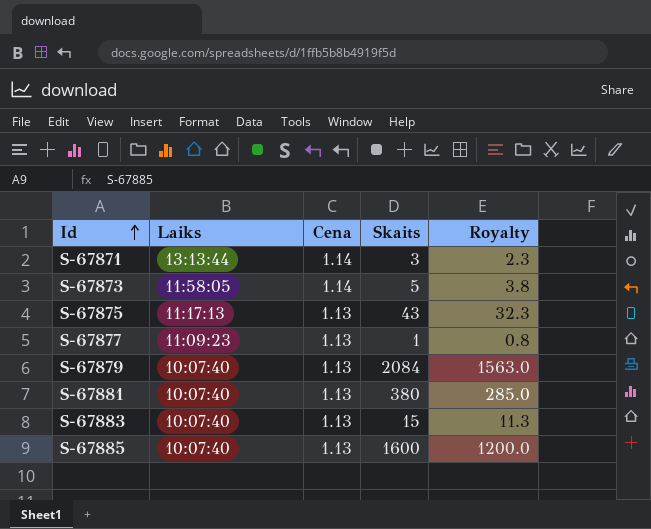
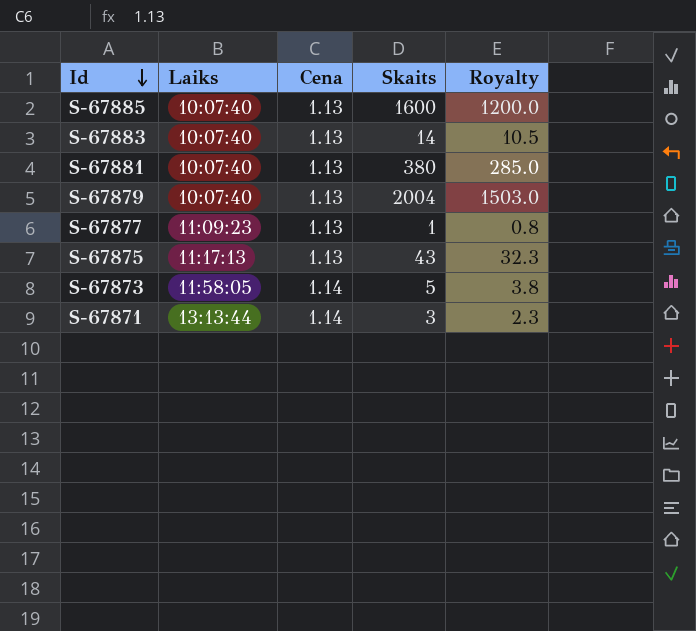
row order: Id ascending -> Id descending
S-67883 | Skaits: 15 -> 14
S-67883 | Royalty: 11.3 -> 10.5
S-67879 | Skaits: 2084 -> 2004
S-67879 | Royalty: 1563.0 -> 1503.0

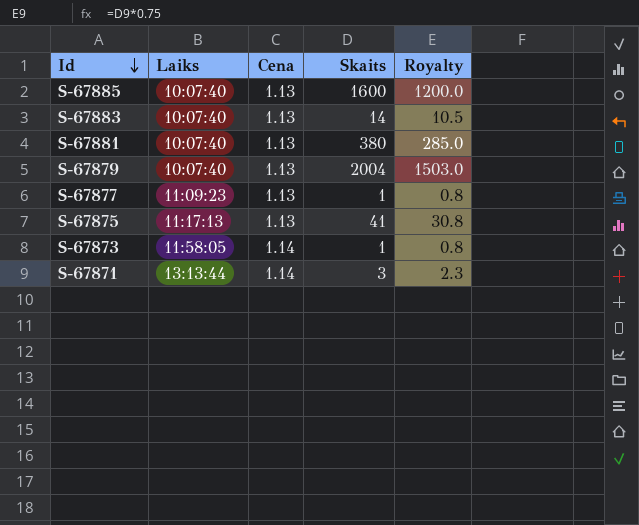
S-67875 | Skaits: 43 -> 41
S-67875 | Royalty: 32.3 -> 30.8
S-67873 | Skaits: 5 -> 1
S-67873 | Royalty: 3.8 -> 0.8

